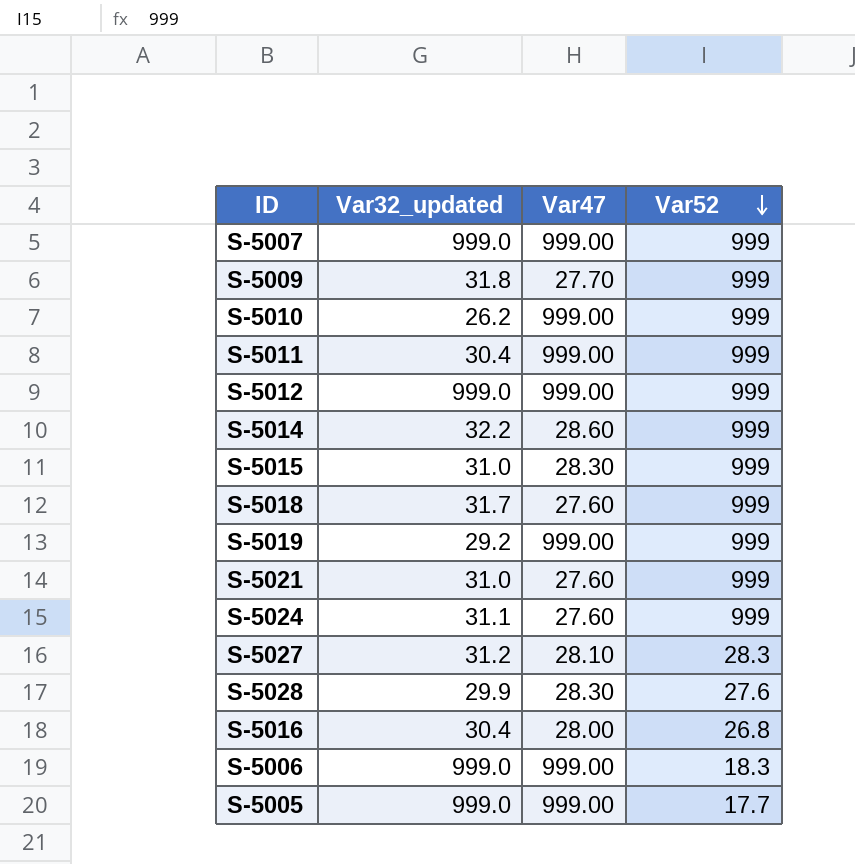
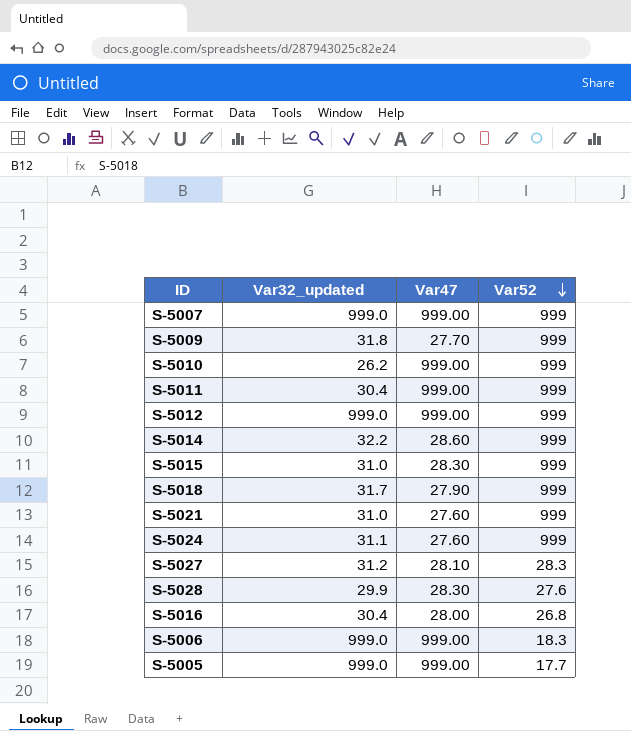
row S-5019: 29.2 | 999.00 | 999 -> none
S-5018 | Var47: 27.60 -> 27.90

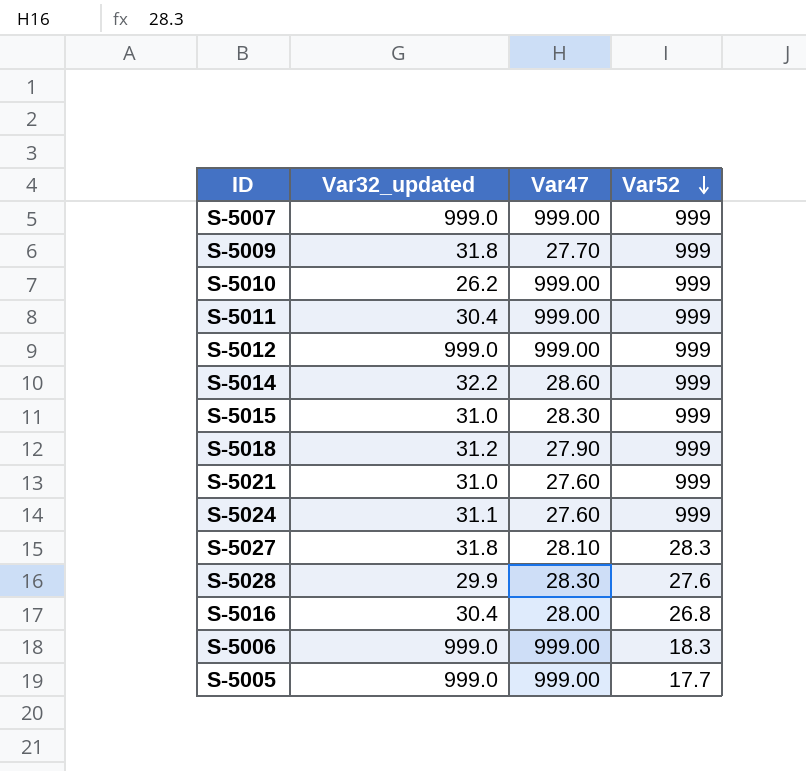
S-5018 | Var32_updated: 31.7 -> 31.2
S-5027 | Var32_updated: 31.2 -> 31.8

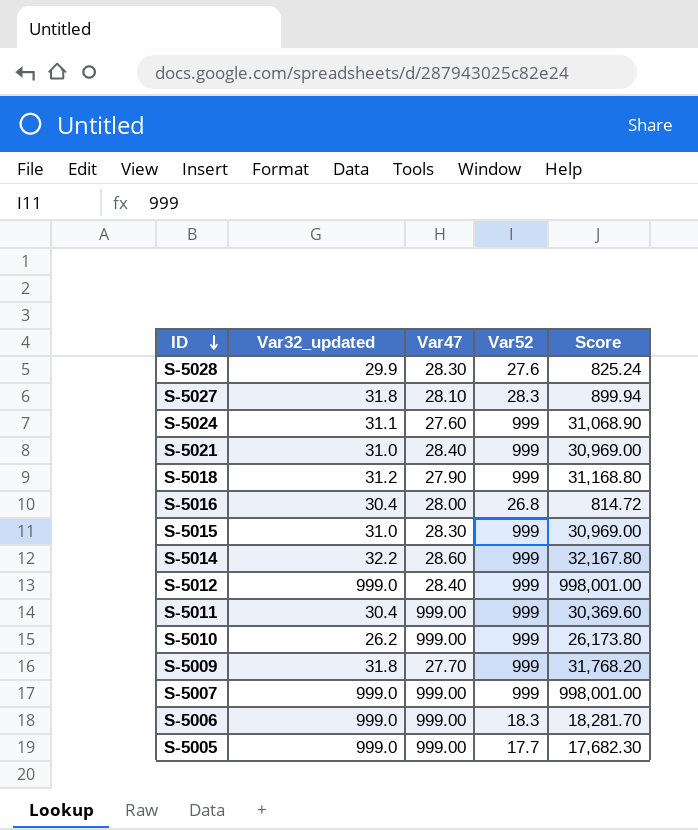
row order: Var52 descending -> ID descending
column Score | formula: none -> [Var32_updated] * [Var52]
S-5021 | Var47: 27.60 -> 28.40
S-5012 | Var47: 999.00 -> 28.40

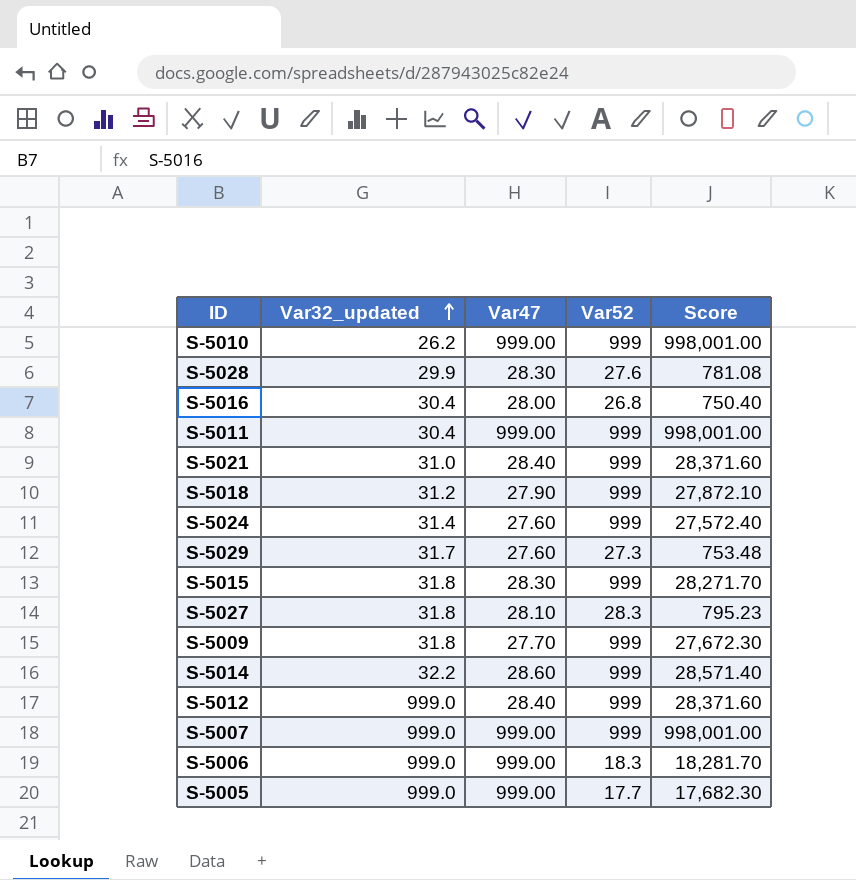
row order: ID descending -> Var32_updated ascending
column Score | formula: [Var32_updated] * [Var52] -> [Var47] * [Var52]
S-5024 | Var32_updated: 31.1 -> 31.4
row S-5029: none -> 31.7 | 27.60 | 27.3 | 753.48
S-5015 | Var32_updated: 31.0 -> 31.8

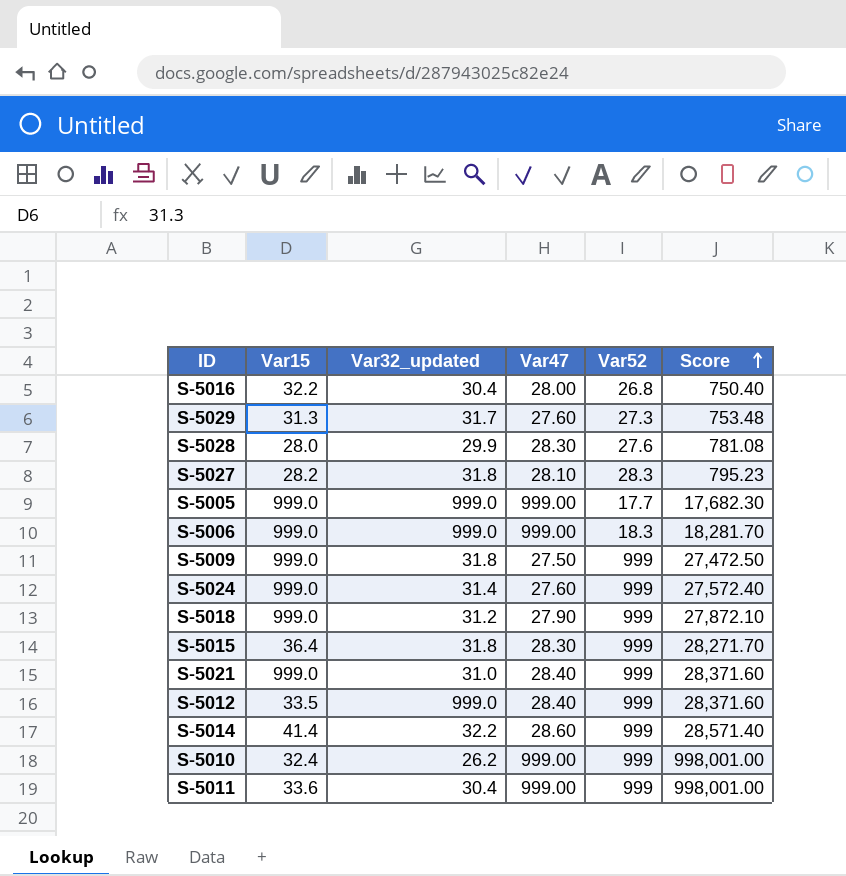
row order: Var32_updated ascending -> Score ascending
column Var15 | position: none -> 2
row S-5007: 999.0 | 999.00 | 999 | 998,001.00 -> none
S-5009 | Var47: 27.70 -> 27.50
S-5009 | Score: 27,672.30 -> 27,472.50

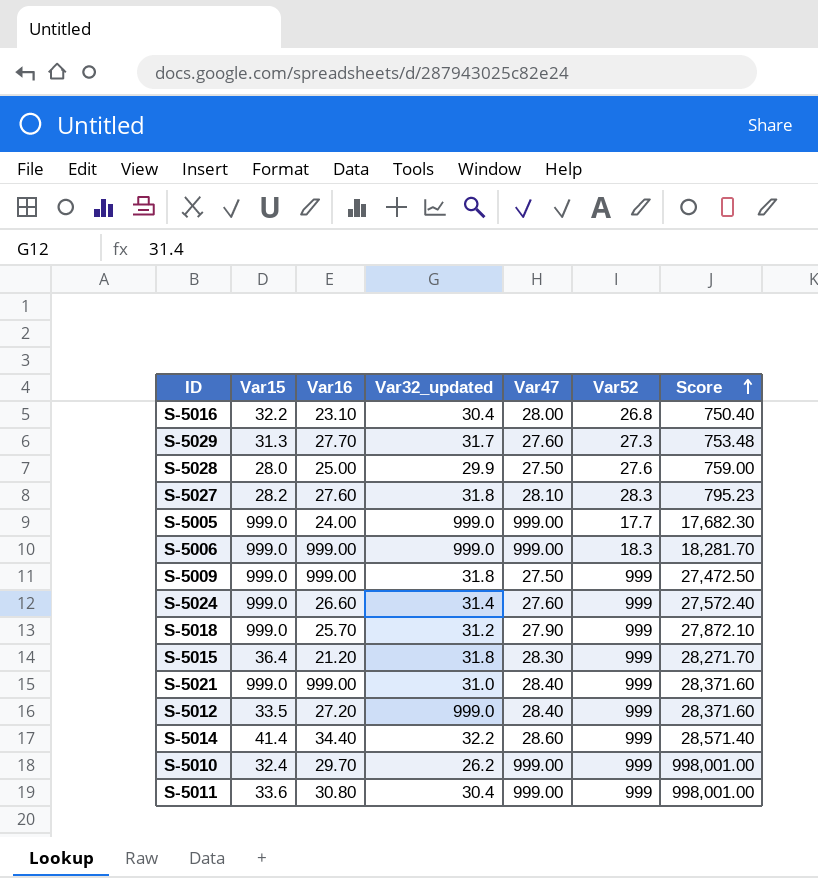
column Var16 | position: none -> 3
S-5028 | Var47: 28.30 -> 27.50
S-5028 | Score: 781.08 -> 759.00

